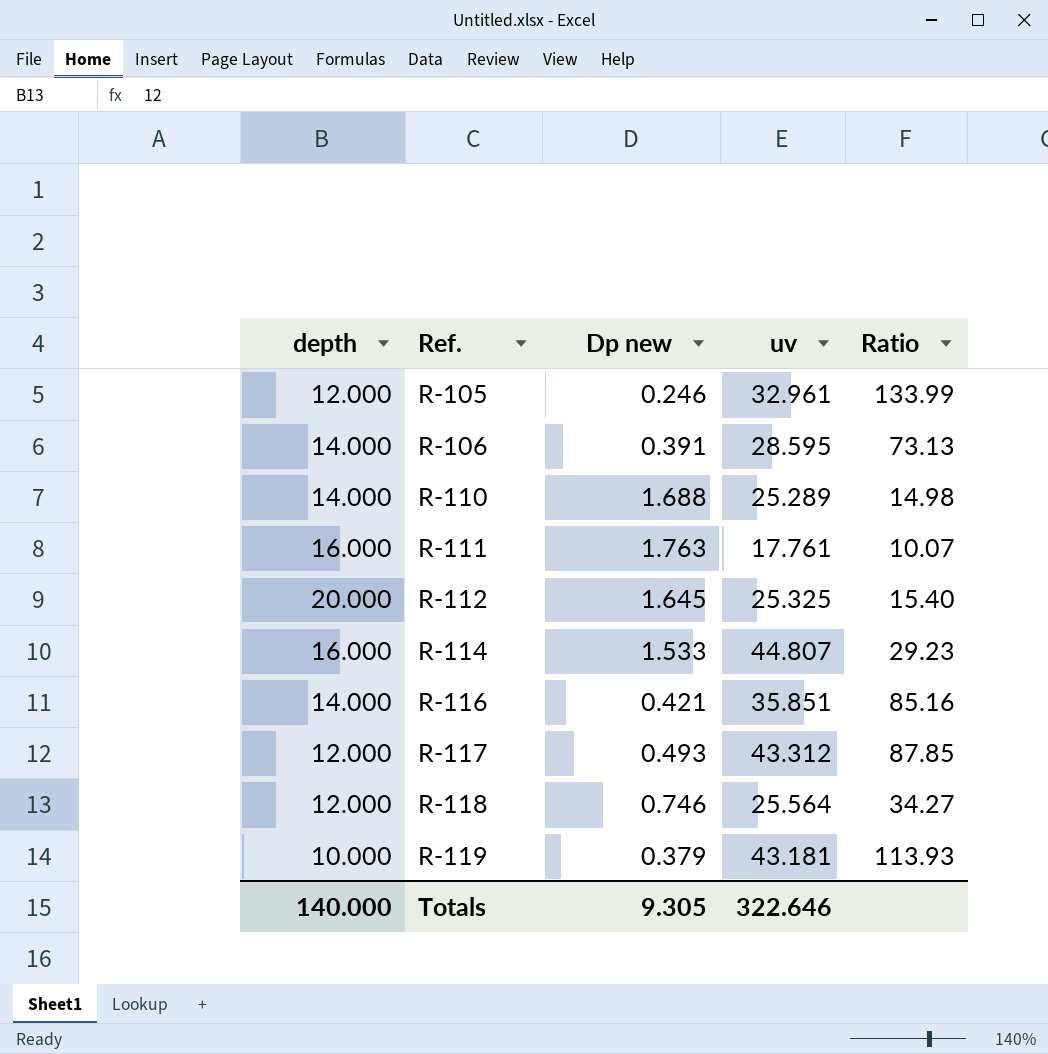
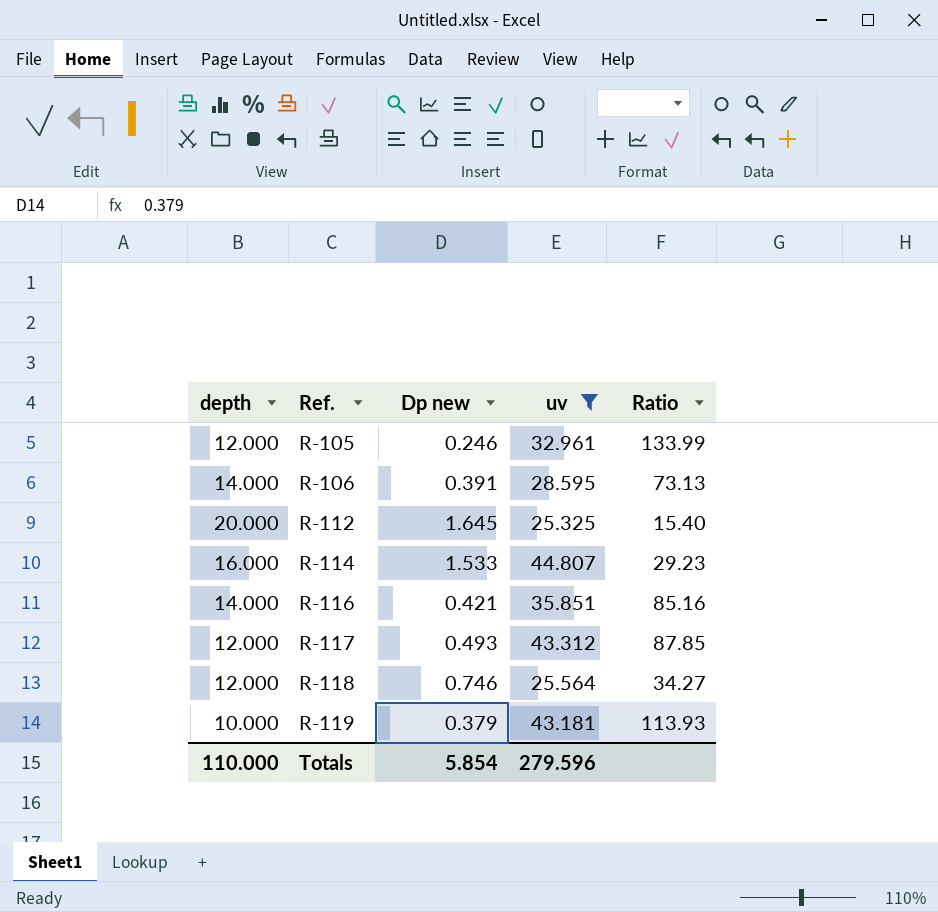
filter: none -> uv >= 25.325
Totals | depth: 140.000 -> 110.000
Totals | Dp new: 9.305 -> 5.854
Totals | uv: 322.646 -> 279.596

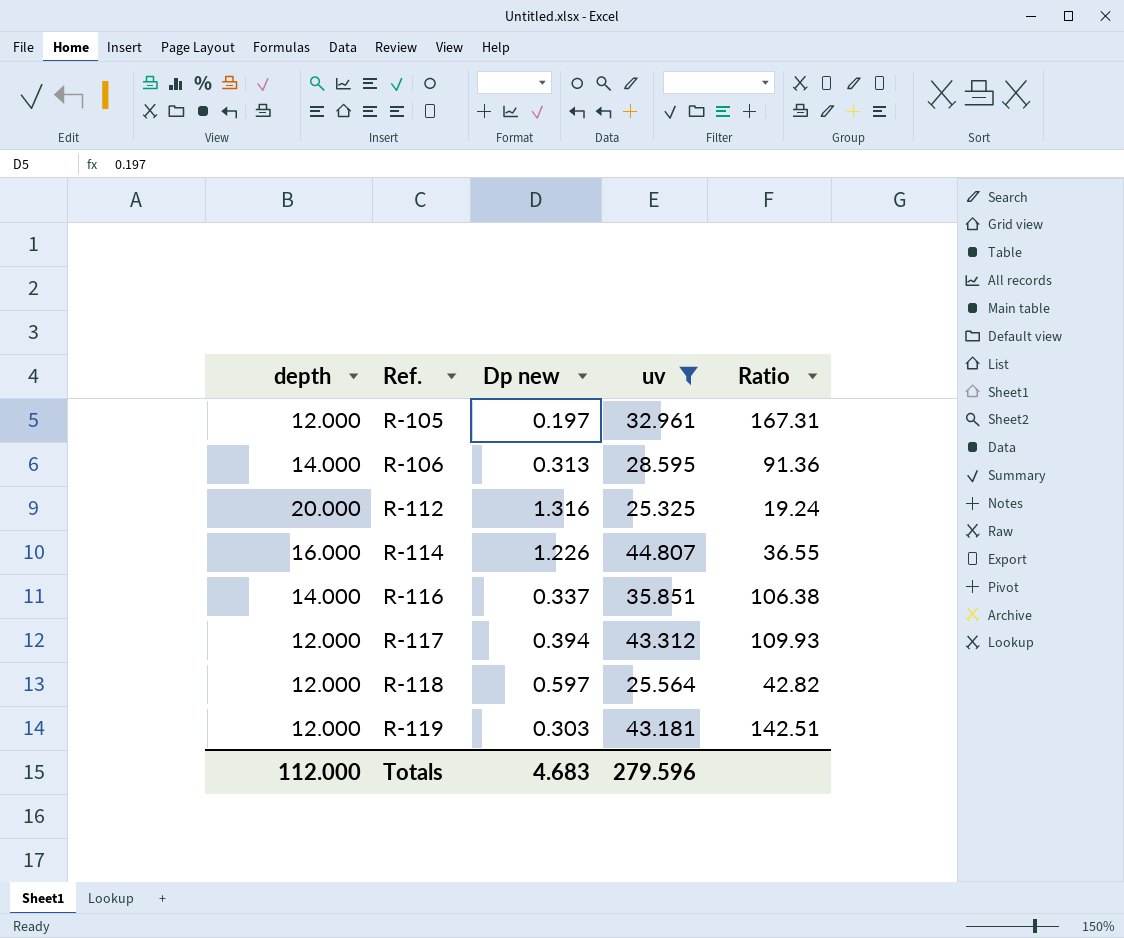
R-105 | Dp new: 0.246 -> 0.197
R-105 | Ratio: 133.99 -> 167.31
R-106 | Dp new: 0.391 -> 0.313
R-106 | Ratio: 73.13 -> 91.36
R-112 | Dp new: 1.645 -> 1.316
R-112 | Ratio: 15.40 -> 19.24
R-114 | Dp new: 1.533 -> 1.226
R-114 | Ratio: 29.23 -> 36.55
R-116 | Dp new: 0.421 -> 0.337
R-116 | Ratio: 85.16 -> 106.38
R-117 | Dp new: 0.493 -> 0.394
R-117 | Ratio: 87.85 -> 109.93
R-118 | Dp new: 0.746 -> 0.597
R-118 | Ratio: 34.27 -> 42.82
R-119 | depth: 10.000 -> 12.000
R-119 | Dp new: 0.379 -> 0.303
R-119 | Ratio: 113.93 -> 142.51
Totals | depth: 110.000 -> 112.000
Totals | Dp new: 5.854 -> 4.683

